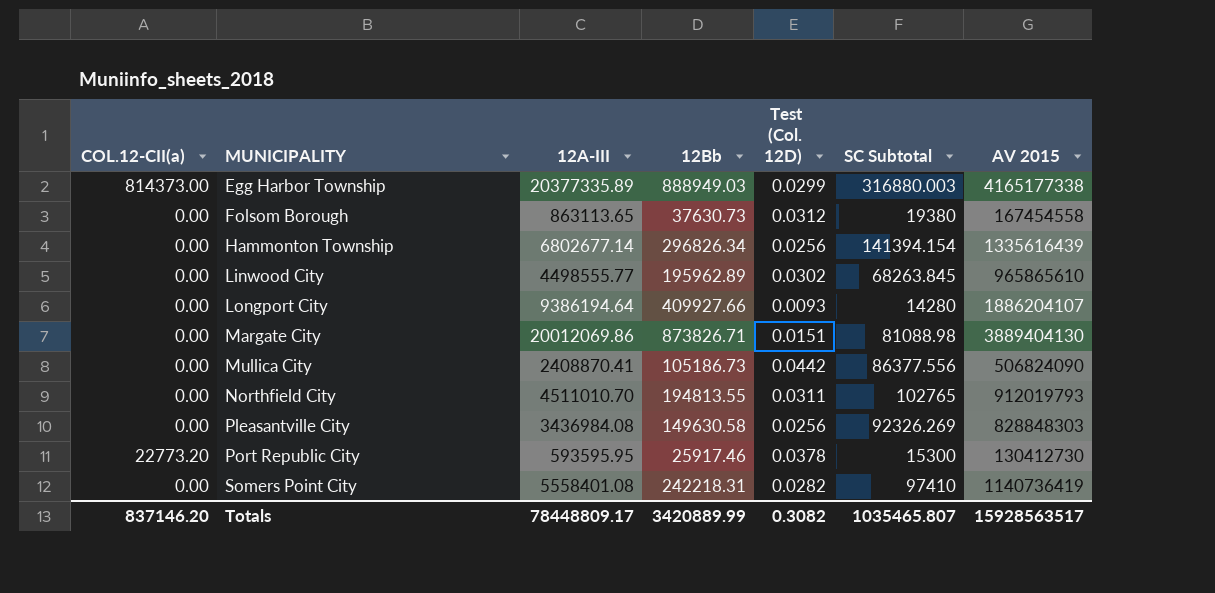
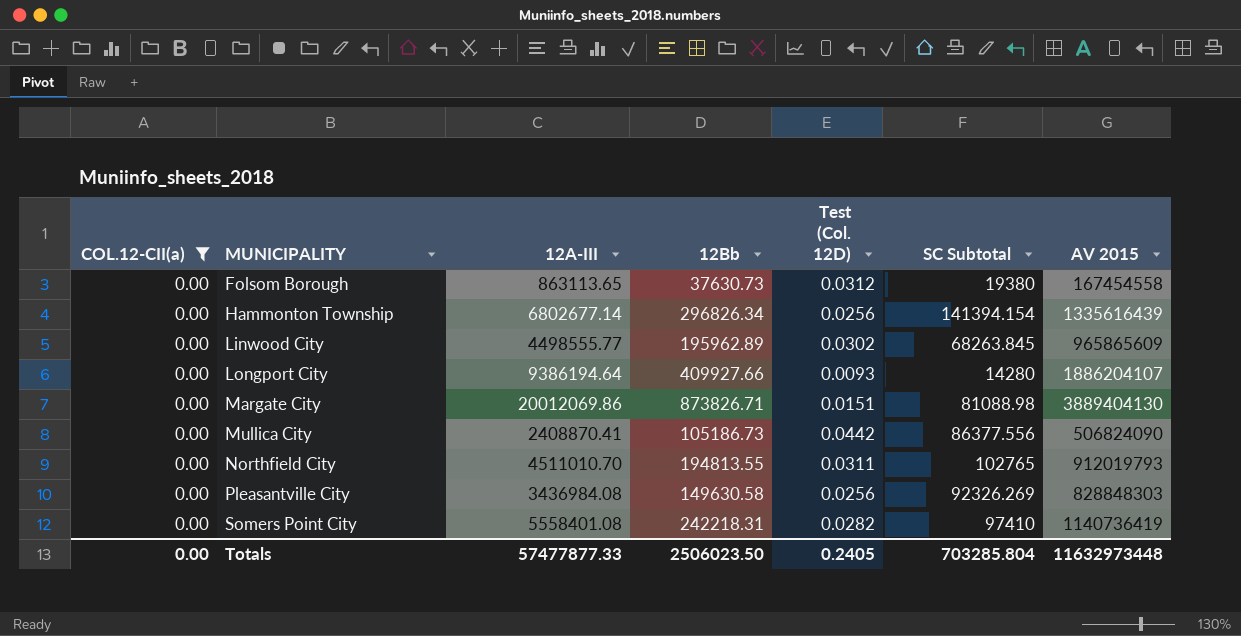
filter: none -> COL.12-CII(a) = 0.00
Linwood City | AV 2015: 965865610 -> 965865609
Totals | COL.12-CII(a): 837146.20 -> 0.00
Totals | 12A-III: 78448809.17 -> 57477877.33
Totals | 12Bb: 3420889.99 -> 2506023.50
Totals | Test (Col. 12D): 0.3082 -> 0.2405
Totals | SC Subtotal: 1035465.807 -> 703285.804
Totals | AV 2015: 15928563517 -> 11632973448

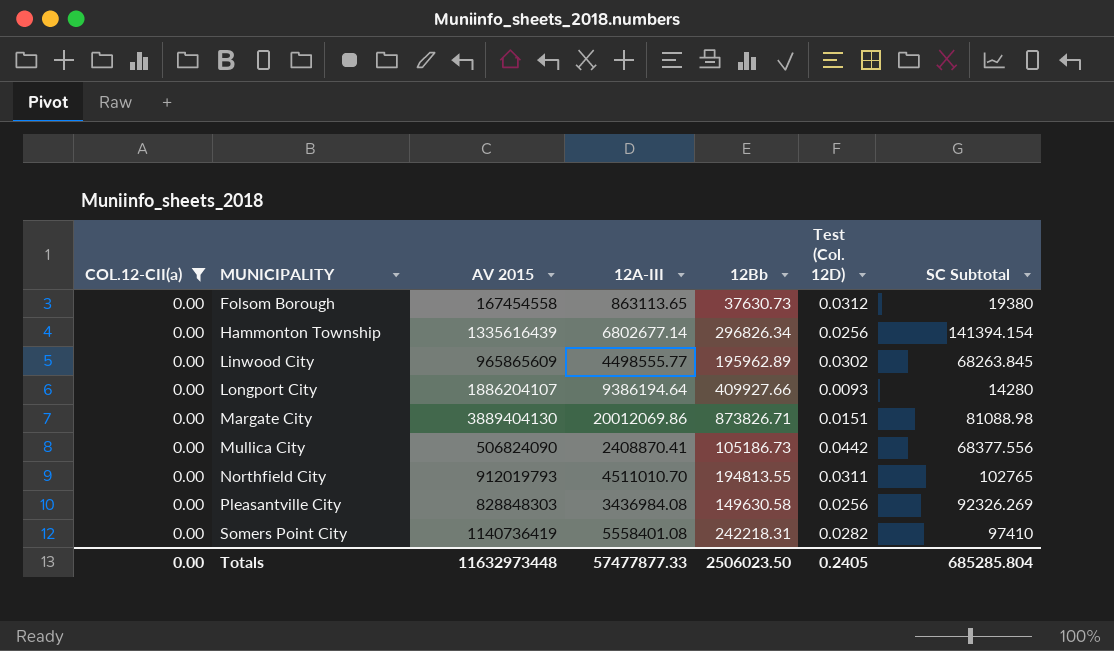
column AV 2015 | position: 7 -> 3
Mullica City | SC Subtotal: 86377.556 -> 68377.556
Totals | SC Subtotal: 703285.804 -> 685285.804

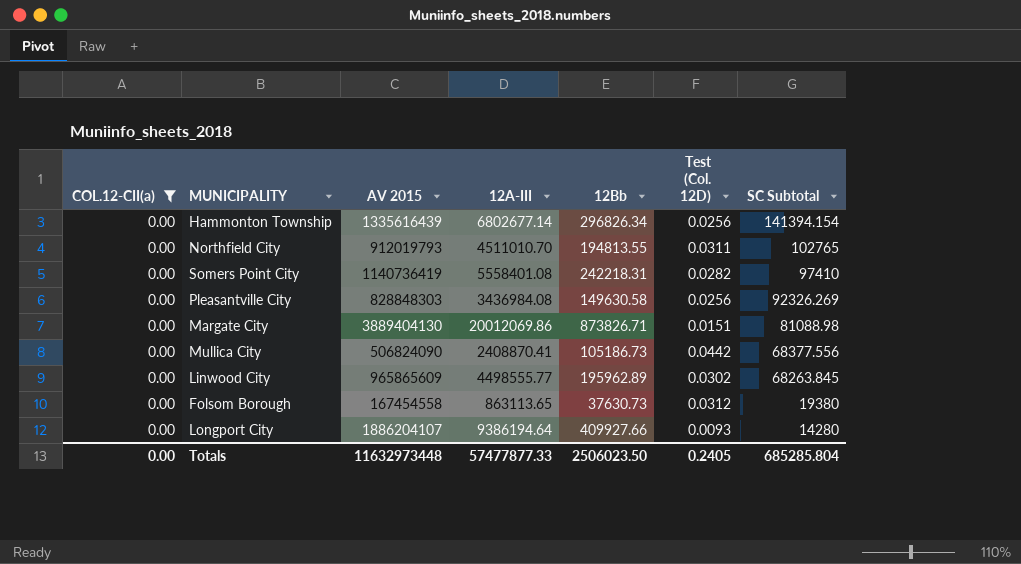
row order: MUNICIPALITY ascending -> SC Subtotal descending

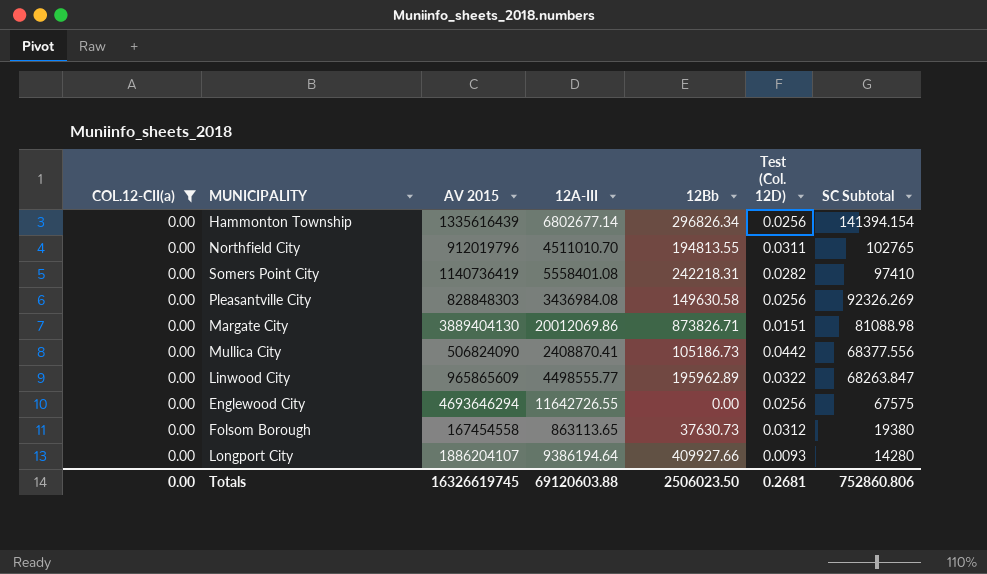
Northfield City | AV 2015: 912019793 -> 912019796
Linwood City | Test (Col. 12D): 0.0302 -> 0.0322
Linwood City | SC Subtotal: 68263.845 -> 68263.847
row Englewood City: none -> 0.00 | 4693646294 | 11642726.55 | 0.00 | 0.0256 | 67575
Totals | AV 2015: 11632973448 -> 16326619745
Totals | 12A-III: 57477877.33 -> 69120603.88
Totals | Test (Col. 12D): 0.2405 -> 0.2681
Totals | SC Subtotal: 685285.804 -> 752860.806

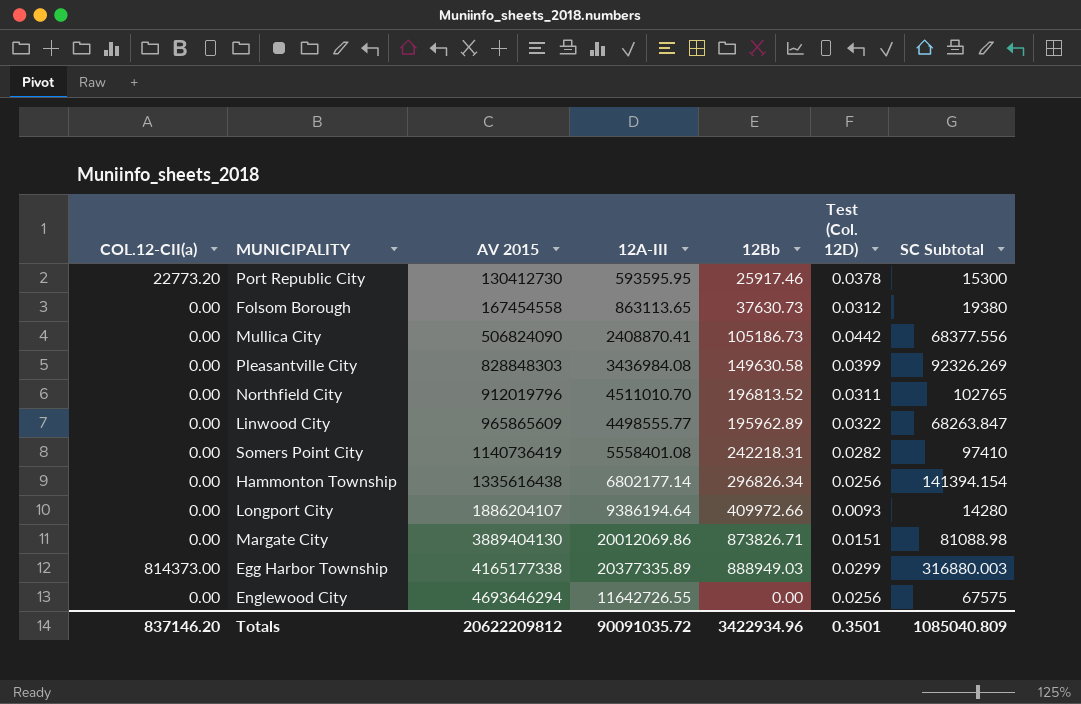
filter: COL.12-CII(a) = 0.00 -> none
row order: SC Subtotal descending -> AV 2015 ascending
Pleasantville City | Test (Col. 12D): 0.0256 -> 0.0399
Northfield City | 12Bb: 194813.55 -> 196813.52
Hammonton Township | AV 2015: 1335616439 -> 1335616438
Hammonton Township | 12A-III: 6802677.14 -> 6802177.14
Longport City | 12Bb: 409927.66 -> 409972.66
Totals | COL.12-CII(a): 0.00 -> 837146.20
Totals | AV 2015: 16326619745 -> 20622209812
Totals | 12A-III: 69120603.88 -> 90091035.72
Totals | 12Bb: 2506023.50 -> 3422934.96
Totals | Test (Col. 12D): 0.2681 -> 0.3501
Totals | SC Subtotal: 752860.806 -> 1085040.809

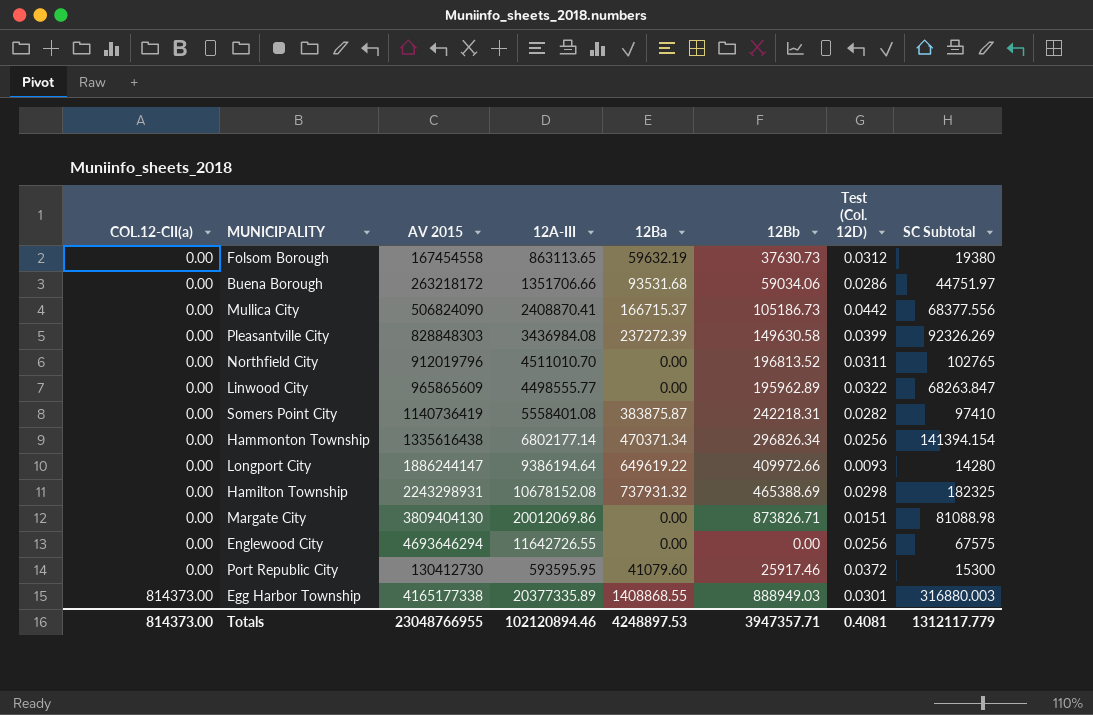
row order: AV 2015 ascending -> COL.12-CII(a) ascending
column 12Ba | position: none -> 5
row Buena Borough: none -> 0.00 | 263218172 | 1351706.66 | 93531.68 | 59034.06 | 0.0286 | 44751.97
Longport City | AV 2015: 1886204107 -> 1886244147
row Hamilton Township: none -> 0.00 | 2243298931 | 10678152.08 | 737931.32 | 465388.69 | 0.0298 | 182325
Margate City | AV 2015: 3889404130 -> 3809404130
Port Republic City | COL.12-CII(a): 22773.20 -> 0.00
Port Republic City | Test (Col. 12D): 0.0378 -> 0.0372
Egg Harbor Township | Test (Col. 12D): 0.0299 -> 0.0301
Totals | COL.12-CII(a): 837146.20 -> 814373.00
Totals | AV 2015: 20622209812 -> 23048766955
Totals | 12A-III: 90091035.72 -> 102120894.46
Totals | 12Bb: 3422934.96 -> 3947357.71
Totals | Test (Col. 12D): 0.3501 -> 0.4081
Totals | SC Subtotal: 1085040.809 -> 1312117.779

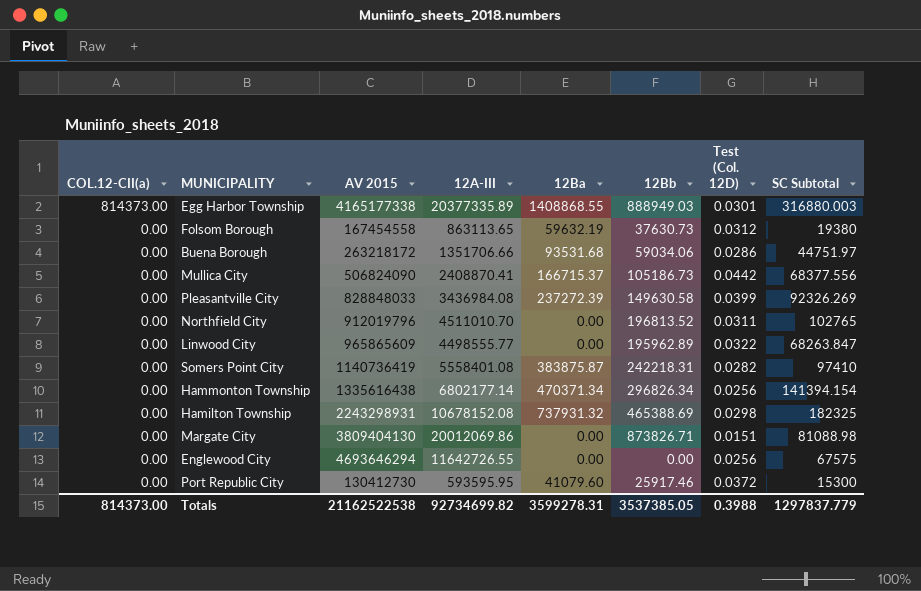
row order: COL.12-CII(a) ascending -> COL.12-CII(a) descending
row Longport City: 0.00 | 1886244147 | 9386194.64 | 649619.22 | 409972.66 | 0.0093 | 14280 -> none
Pleasantville City | AV 2015: 828848303 -> 828848033
Totals | AV 2015: 23048766955 -> 21162522538
Totals | 12A-III: 102120894.46 -> 92734699.82
Totals | 12Ba: 4248897.53 -> 3599278.31
Totals | 12Bb: 3947357.71 -> 3537385.05
Totals | Test (Col. 12D): 0.4081 -> 0.3988
Totals | SC Subtotal: 1312117.779 -> 1297837.779

